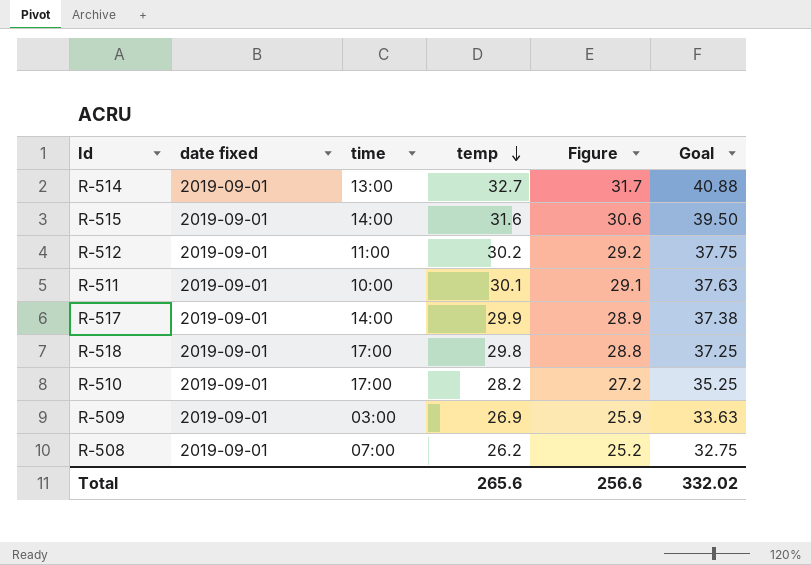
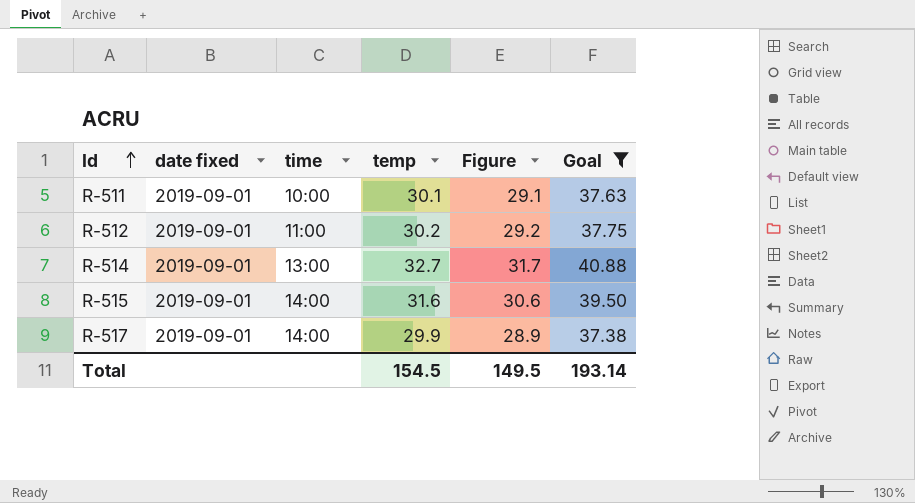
filter: none -> Goal >= 37.38
row order: temp descending -> Id ascending
Total | temp: 265.6 -> 154.5
Total | Figure: 256.6 -> 149.5
Total | Goal: 332.02 -> 193.14

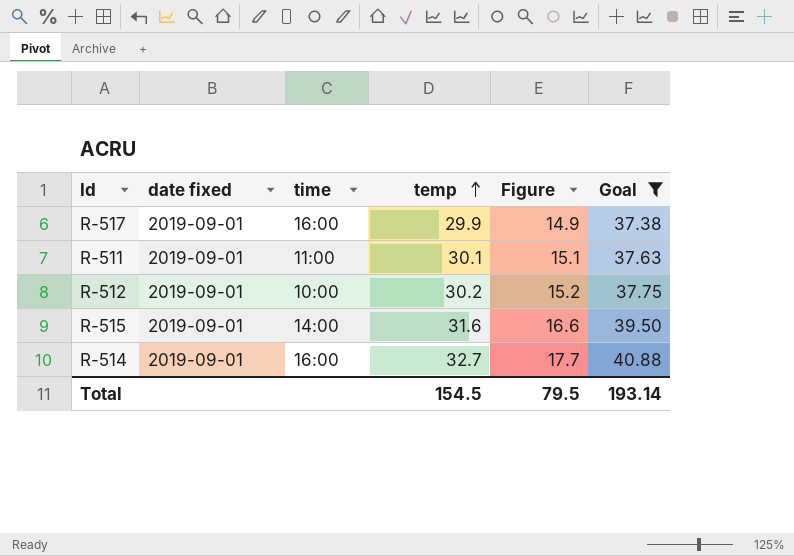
row order: Id ascending -> temp ascending
column Figure | formula: [temp] - 1 -> [temp] - 15
R-517 | time: 14:00 -> 16:00
R-511 | time: 10:00 -> 11:00
R-512 | time: 11:00 -> 10:00
R-514 | time: 13:00 -> 16:00
Total | Figure: 149.5 -> 79.5

